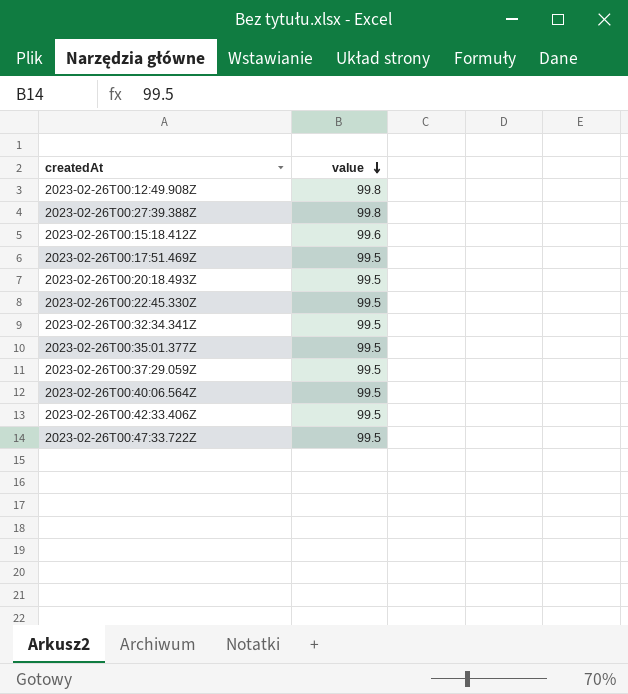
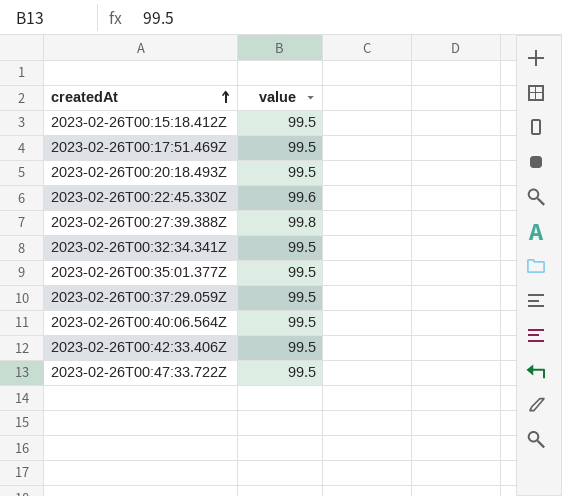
row order: value descending -> createdAt ascending
row 2023-02-26T00:12:49.908Z: 99.8 -> none
2023-02-26T00:15:18.412Z | value: 99.6 -> 99.5
2023-02-26T00:22:45.330Z | value: 99.5 -> 99.6

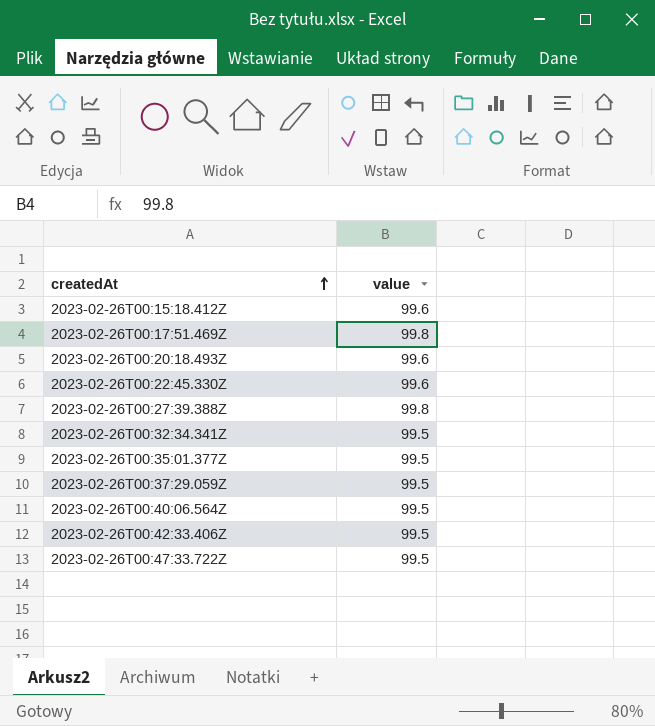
2023-02-26T00:15:18.412Z | value: 99.5 -> 99.6
2023-02-26T00:17:51.469Z | value: 99.5 -> 99.8
2023-02-26T00:20:18.493Z | value: 99.5 -> 99.6

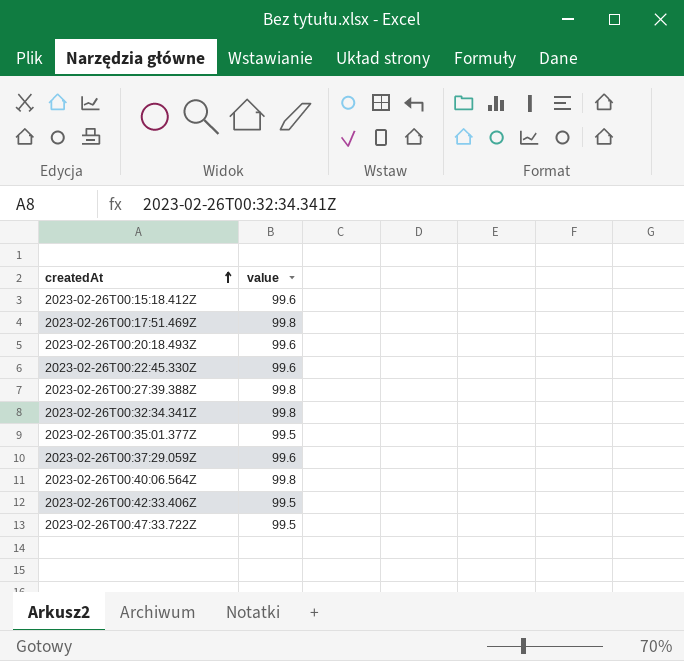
2023-02-26T00:32:34.341Z | value: 99.5 -> 99.8
2023-02-26T00:37:29.059Z | value: 99.5 -> 99.6
2023-02-26T00:40:06.564Z | value: 99.5 -> 99.8

